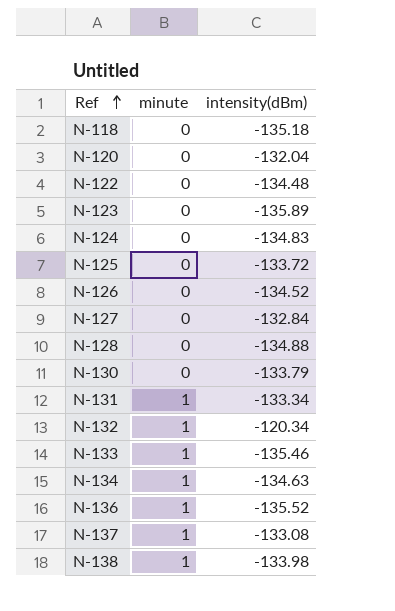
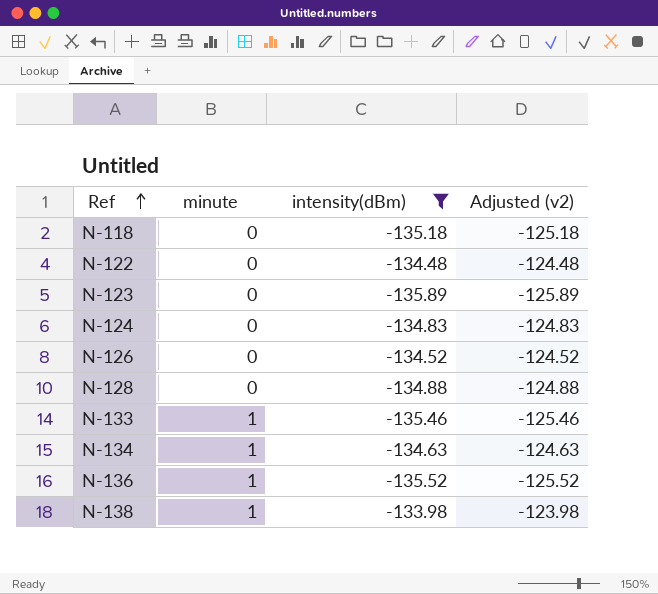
filter: none -> intensity(dBm) <= -133.98
column Adjusted (v2) | formula: none -> [intensity(dBm)] + 10

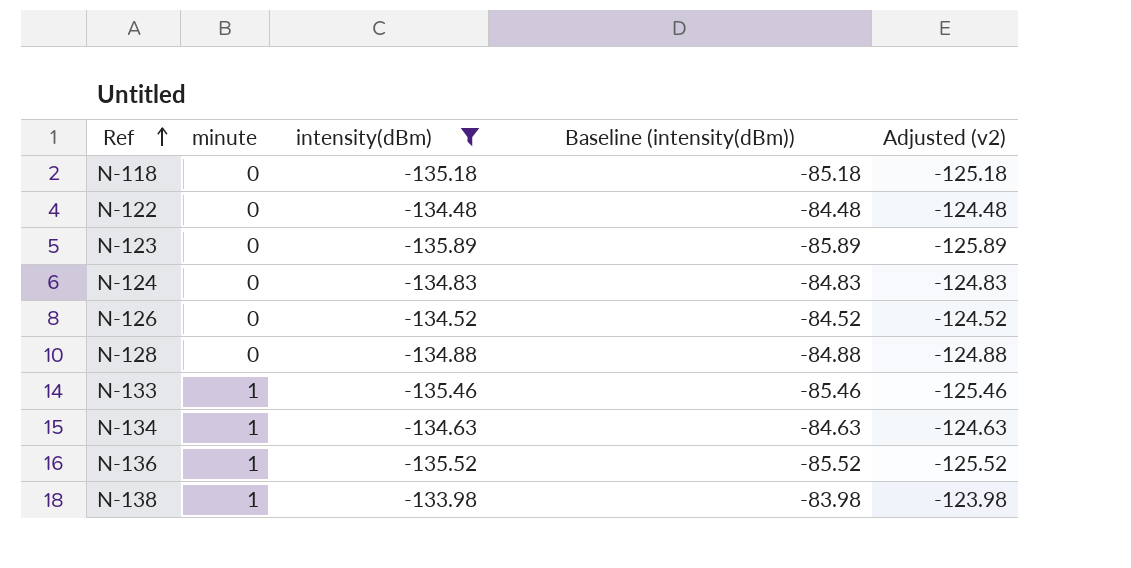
column Baseline (intensity(dBm)) | formula: none -> [intensity(dBm)] + 50

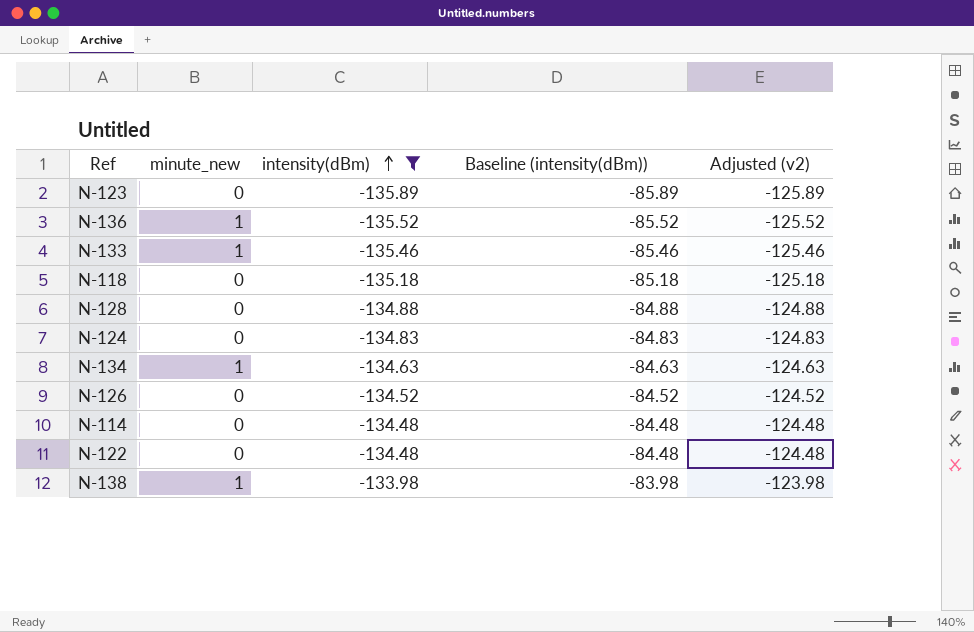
row order: Ref ascending -> intensity(dBm) ascending
column name: minute -> minute_new
row N-114: none -> 0 | -134.48 | -84.48 | -124.48

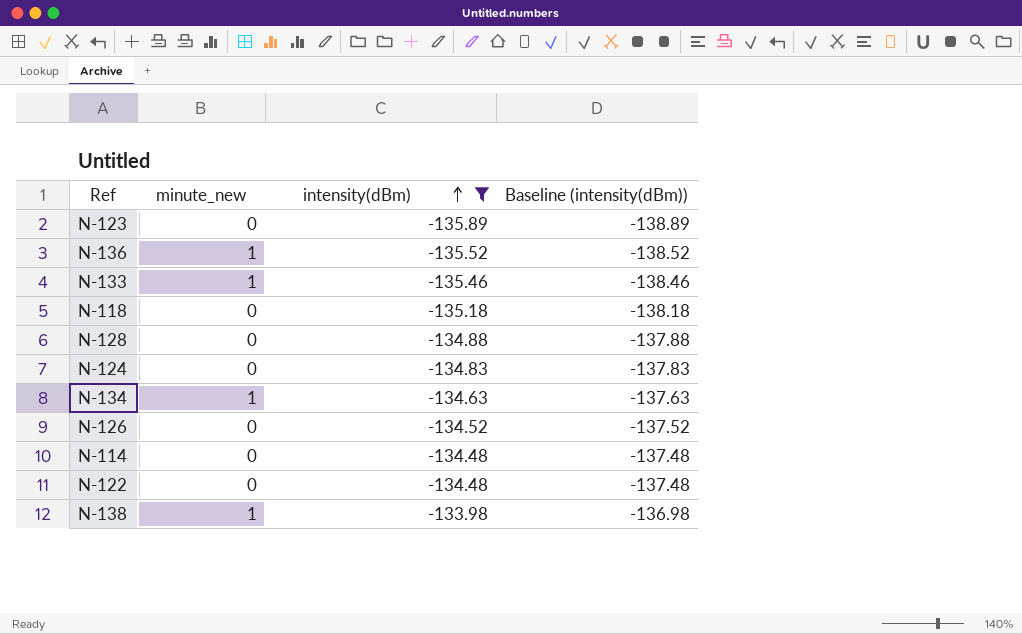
column Adjusted (v2) | formula: [intensity(dBm)] + 10 -> none
column Baseline (intensity(dBm)) | formula: [intensity(dBm)] + 50 -> [intensity(dBm)] - 3

